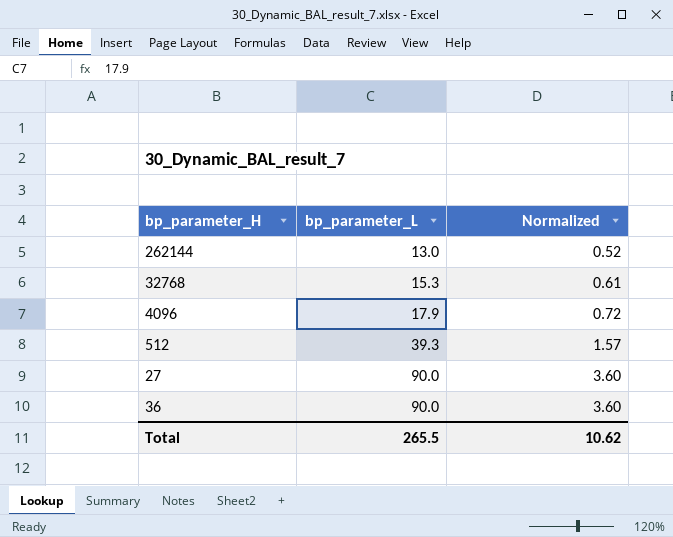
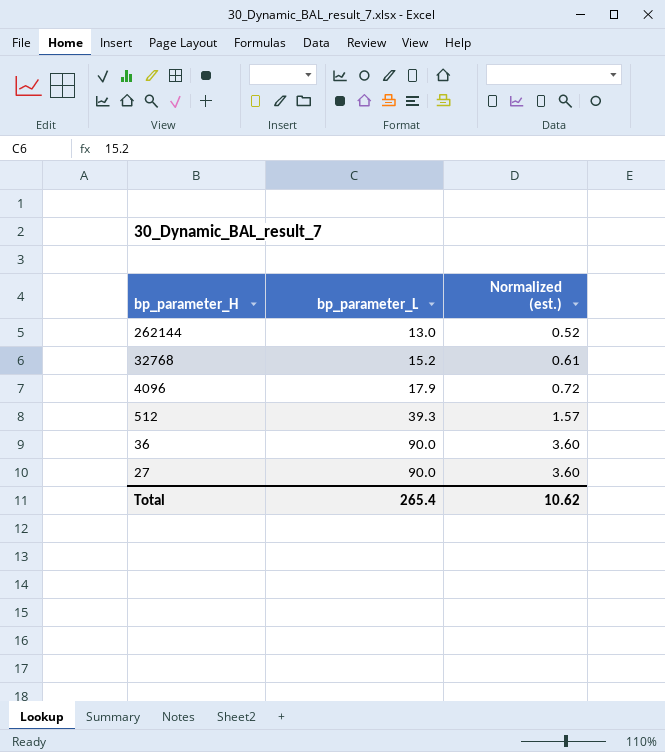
row order: bp_parameter_L ascending -> bp_parameter_H descending
column name: Normalized -> Normalized (est.)
32768 | bp_parameter_L: 15.3 -> 15.2
Total | bp_parameter_L: 265.5 -> 265.4

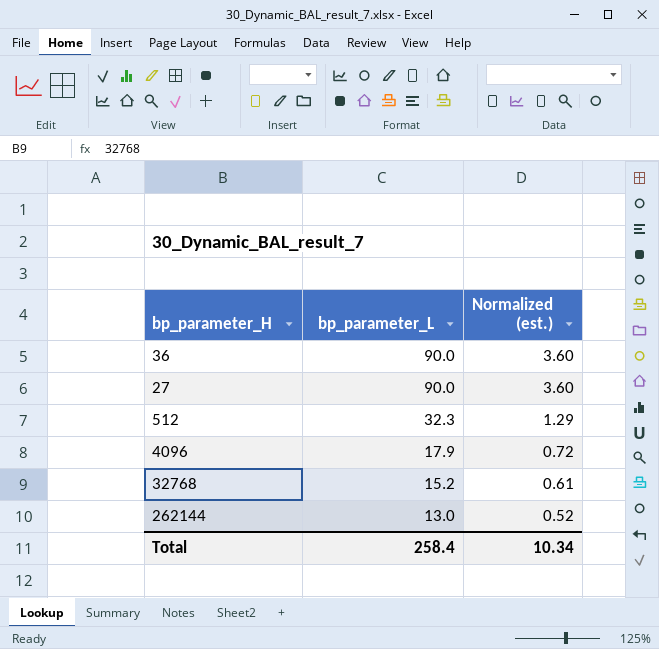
row order: bp_parameter_H descending -> bp_parameter_L descending
512 | bp_parameter_L: 39.3 -> 32.3
512 | Normalized (est.): 1.57 -> 1.29
Total | bp_parameter_L: 265.4 -> 258.4
Total | Normalized (est.): 10.62 -> 10.34

